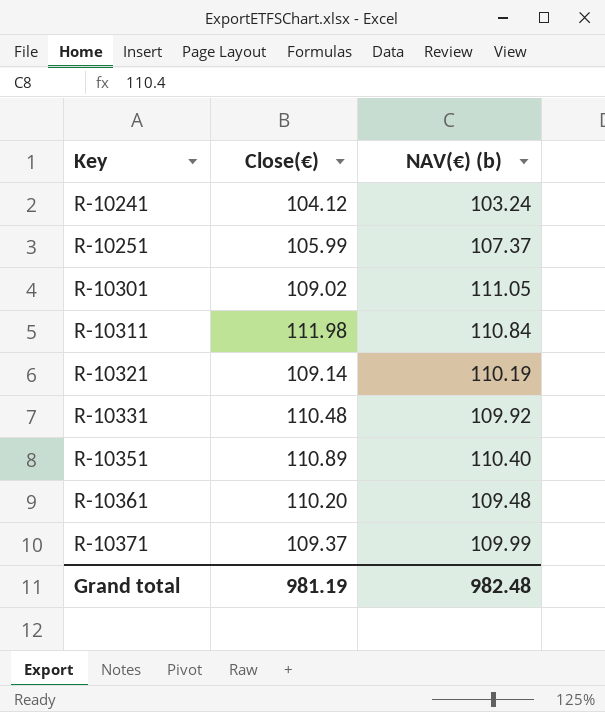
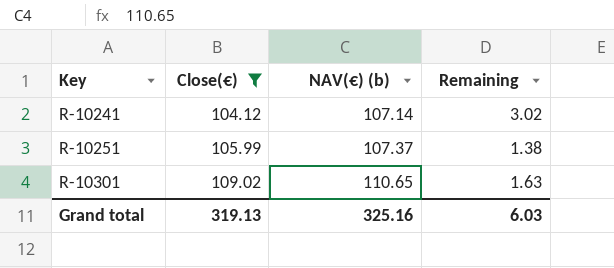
filter: none -> Close(€) <= 109.02
column Remaining | formula: none -> [NAV(€) (b)] - [Close(€)]
R-10241 | NAV(€) (b): 103.24 -> 107.14
R-10301 | NAV(€) (b): 111.05 -> 110.65
Grand total | Close(€): 981.19 -> 319.13
Grand total | NAV(€) (b): 982.48 -> 325.16

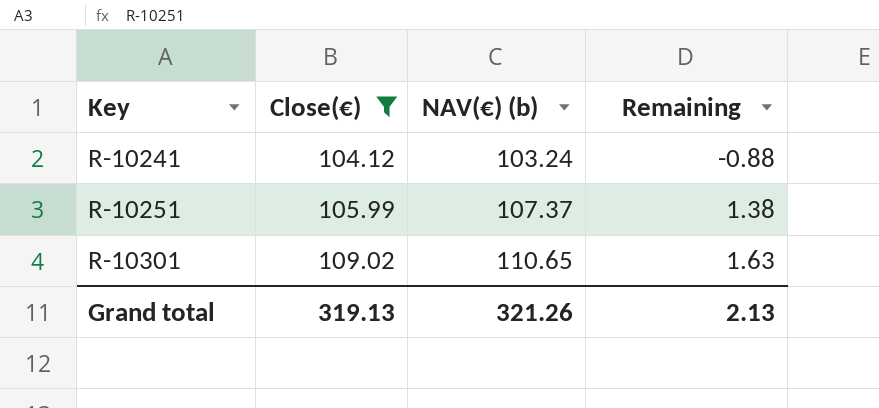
R-10241 | NAV(€) (b): 107.14 -> 103.24
R-10241 | Remaining: 3.02 -> -0.88
Grand total | NAV(€) (b): 325.16 -> 321.26
Grand total | Remaining: 6.03 -> 2.13

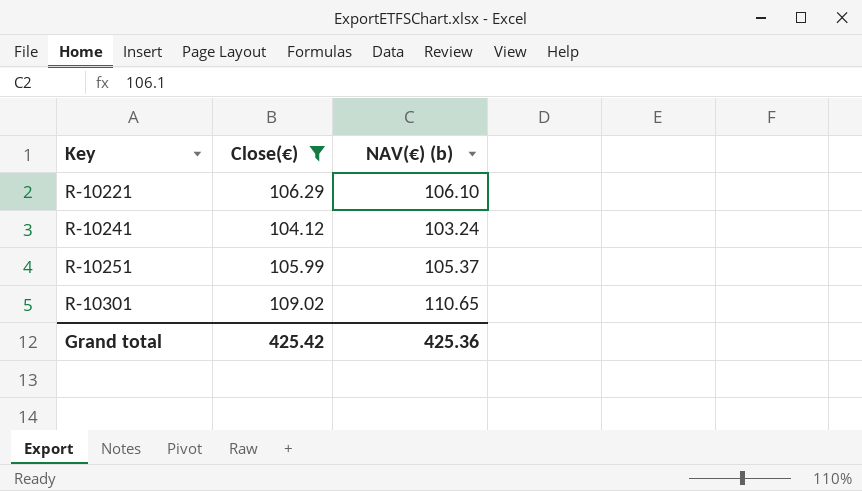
column Remaining | formula: [NAV(€) (b)] - [Close(€)] -> none
row R-10221: none -> 106.29 | 106.10
R-10251 | NAV(€) (b): 107.37 -> 105.37
Grand total | Close(€): 319.13 -> 425.42
Grand total | NAV(€) (b): 321.26 -> 425.36

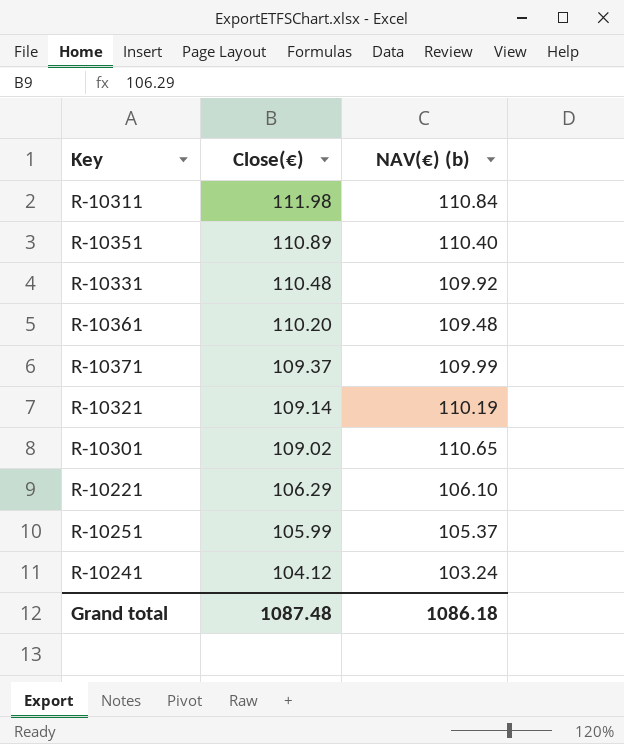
filter: Close(€) <= 109.02 -> none
row order: Key ascending -> Close(€) descending
Grand total | Close(€): 425.42 -> 1087.48
Grand total | NAV(€) (b): 425.36 -> 1086.18

